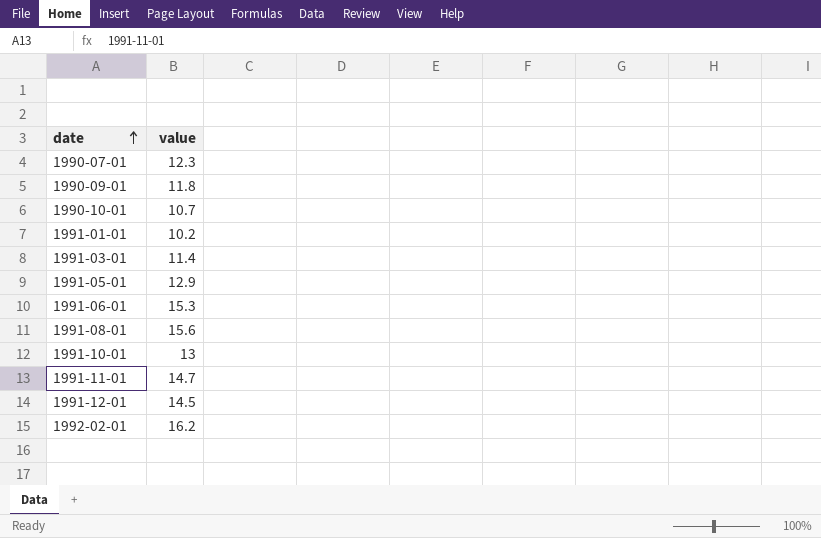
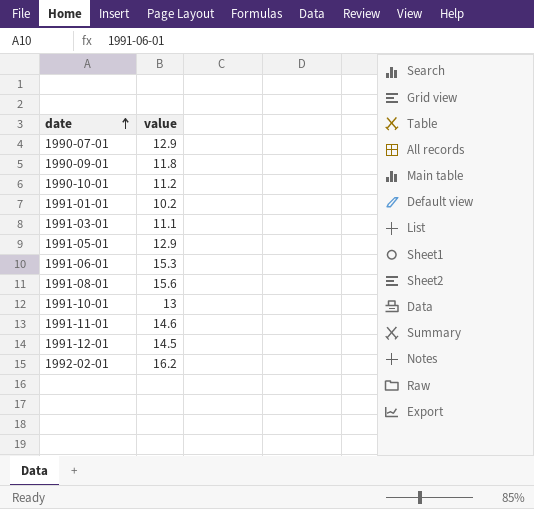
1990-07-01 | value: 12.3 -> 12.9
1990-10-01 | value: 10.7 -> 11.2
1991-03-01 | value: 11.4 -> 11.1
1991-11-01 | value: 14.7 -> 14.6

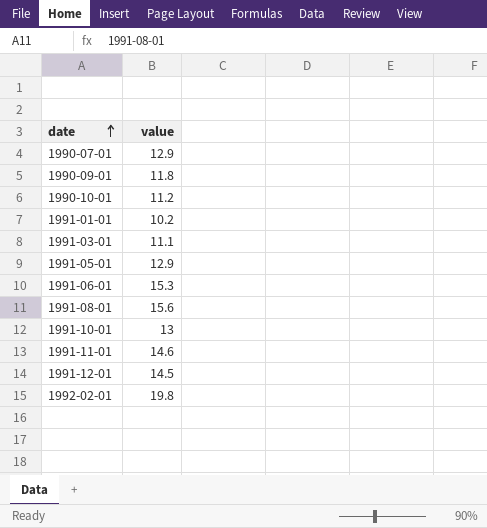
1992-02-01 | value: 16.2 -> 19.8

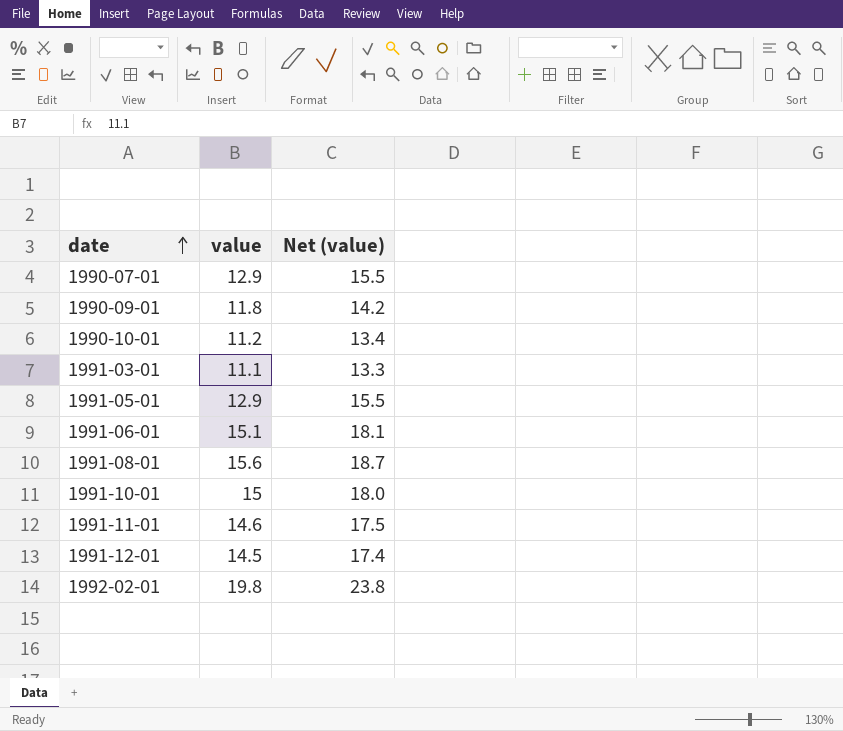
column Net (value) | formula: none -> [value] * 1.2
row 1991-01-01: 10.2 -> none
1991-06-01 | value: 15.3 -> 15.1
1991-10-01 | value: 13 -> 15

